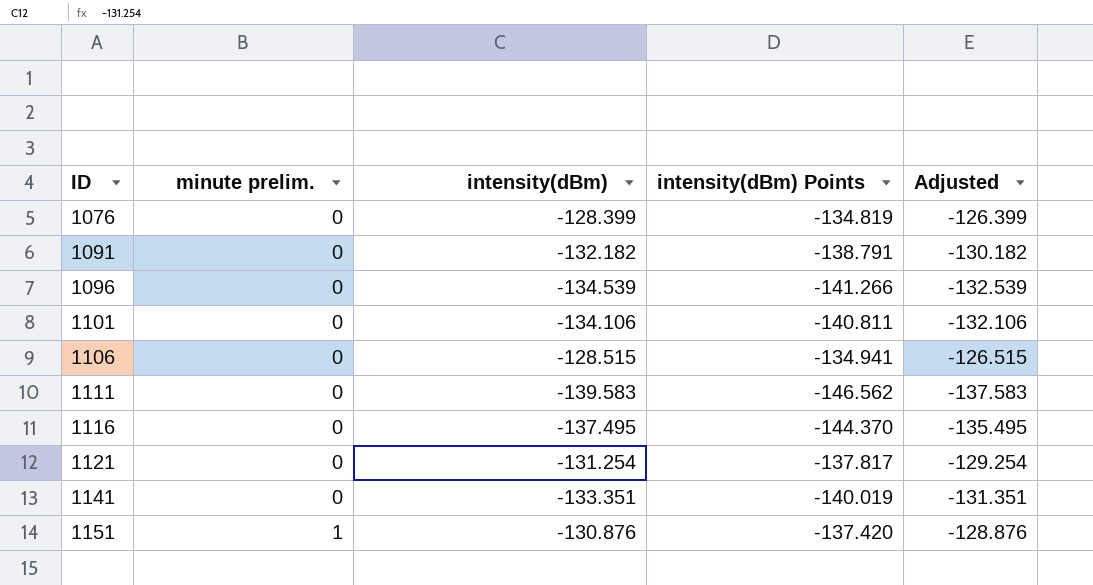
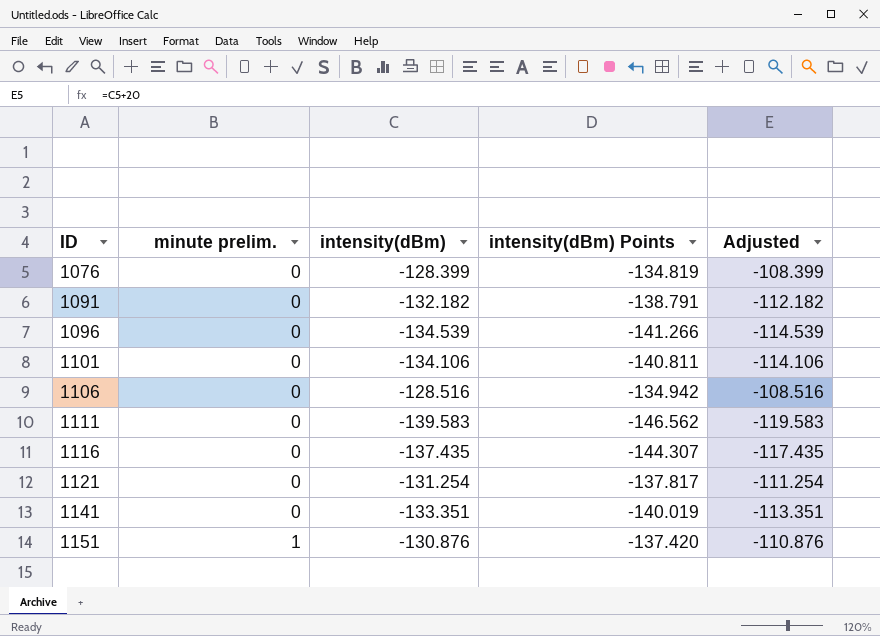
column Adjusted | formula: [intensity(dBm)] + 2 -> [intensity(dBm)] + 20
1106 | intensity(dBm): -128.515 -> -128.516
1106 | intensity(dBm) Points: -134.941 -> -134.942
1116 | intensity(dBm): -137.495 -> -137.435
1116 | intensity(dBm) Points: -144.370 -> -144.307

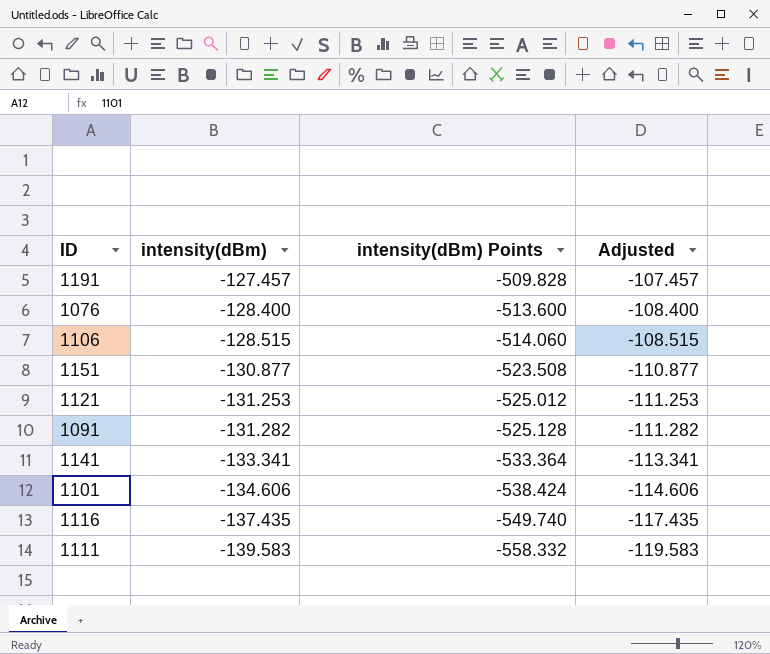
row order: ID ascending -> intensity(dBm) descending
column minute prelim. | position: 2 -> none
column intensity(dBm) Points | formula: [intensity(dBm)] * 1.05 -> [intensity(dBm)] * 4
row 1096: 0 | -134.539 | -141.266 | -114.539 -> none
row 1191: none -> -127.457 | -509.828 | -107.457
1076 | intensity(dBm): -128.399 -> -128.400
1076 | Adjusted: -108.399 -> -108.400
1106 | intensity(dBm): -128.516 -> -128.515
1106 | Adjusted: -108.516 -> -108.515
1151 | intensity(dBm): -130.876 -> -130.877
1151 | Adjusted: -110.876 -> -110.877
1121 | intensity(dBm): -131.254 -> -131.253
1121 | Adjusted: -111.254 -> -111.253
1091 | intensity(dBm): -132.182 -> -131.282
1091 | Adjusted: -112.182 -> -111.282
1141 | intensity(dBm): -133.351 -> -133.341
1141 | Adjusted: -113.351 -> -113.341
1101 | intensity(dBm): -134.106 -> -134.606
1101 | Adjusted: -114.106 -> -114.606

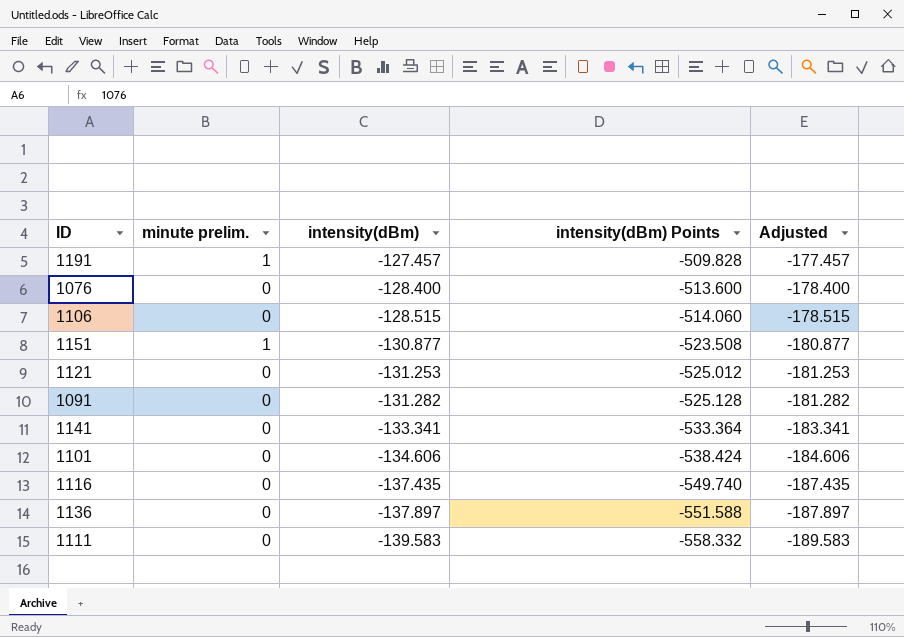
column minute prelim. | position: none -> 2
column Adjusted | formula: [intensity(dBm)] + 20 -> [intensity(dBm)] - 50
row 1136: none -> 0 | -137.897 | -551.588 | -187.897

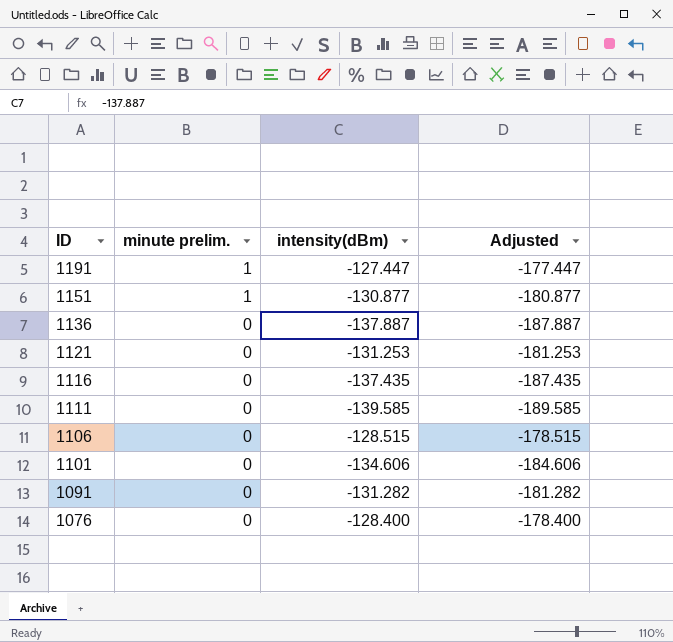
row order: intensity(dBm) descending -> ID descending
column intensity(dBm) Points | formula: [intensity(dBm)] * 4 -> none
row 1141: 0 | -133.341 | -533.364 | -183.341 -> none
1191 | intensity(dBm): -127.457 -> -127.447
1191 | Adjusted: -177.457 -> -177.447
1136 | intensity(dBm): -137.897 -> -137.887
1136 | Adjusted: -187.897 -> -187.887
1111 | intensity(dBm): -139.583 -> -139.585
1111 | Adjusted: -189.583 -> -189.585

